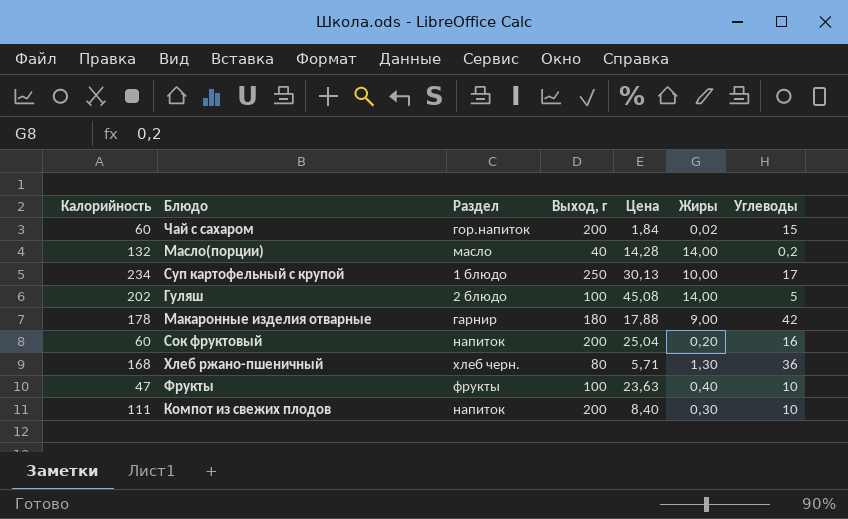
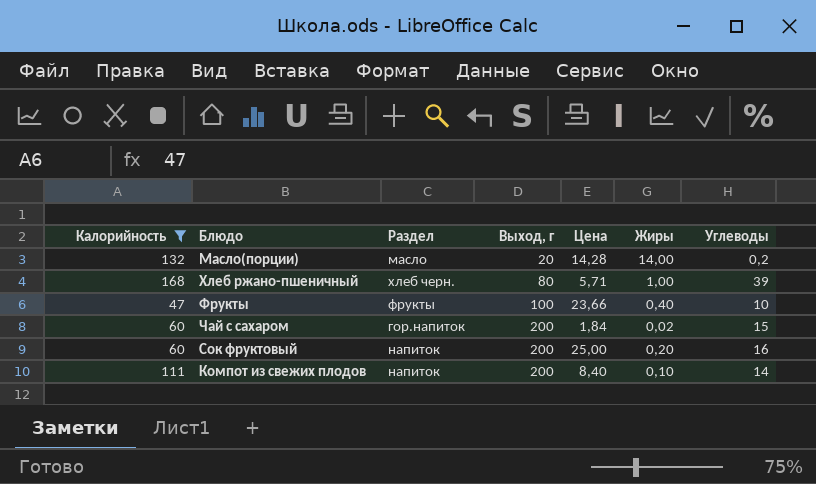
filter: none -> Калорийность <= 168
row order: none -> Выход, г ascending
Масло(порции) | Выход, г: 40 -> 20
Хлеб ржано-пшеничный | Жиры: 1,30 -> 1,00
Хлеб ржано-пшеничный | Углеводы: 36 -> 39
Фрукты | Цена: 23,63 -> 23,66
Сок фруктовый | Цена: 25,04 -> 25,00
Компот из свежих плодов | Жиры: 0,30 -> 0,10
Компот из свежих плодов | Углеводы: 10 -> 14

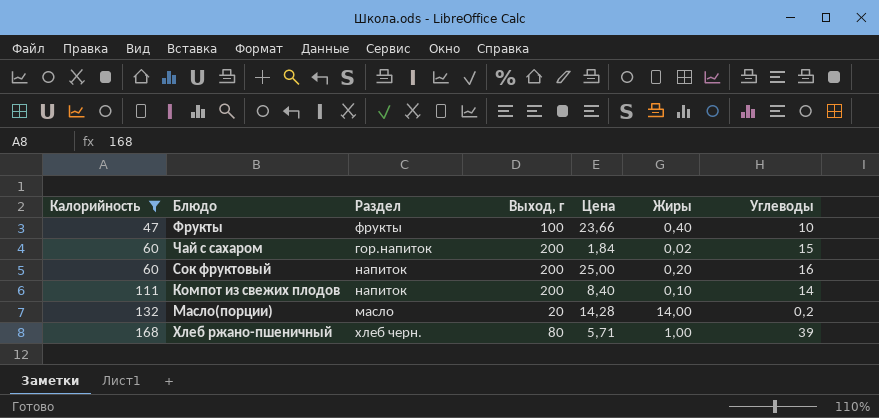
row order: Выход, г ascending -> Калорийность ascending

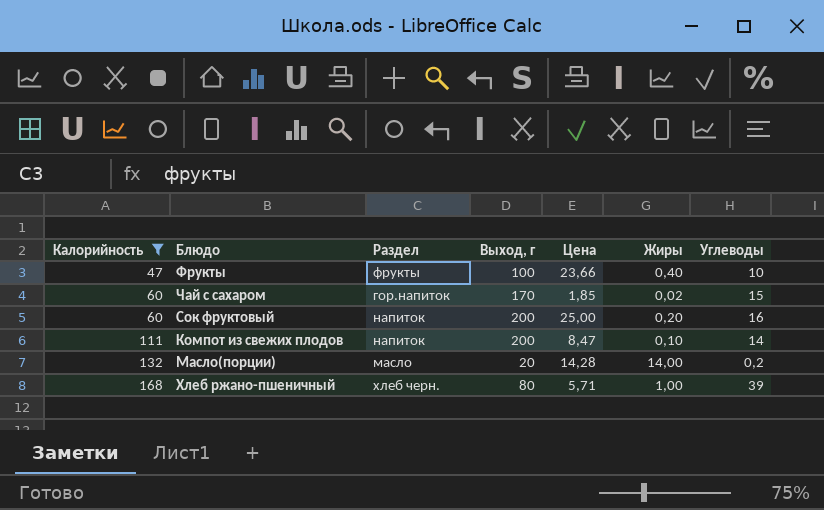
Чай с сахаром | Выход, г: 200 -> 170
Чай с сахаром | Цена: 1,84 -> 1,85
Компот из свежих плодов | Цена: 8,40 -> 8,47

